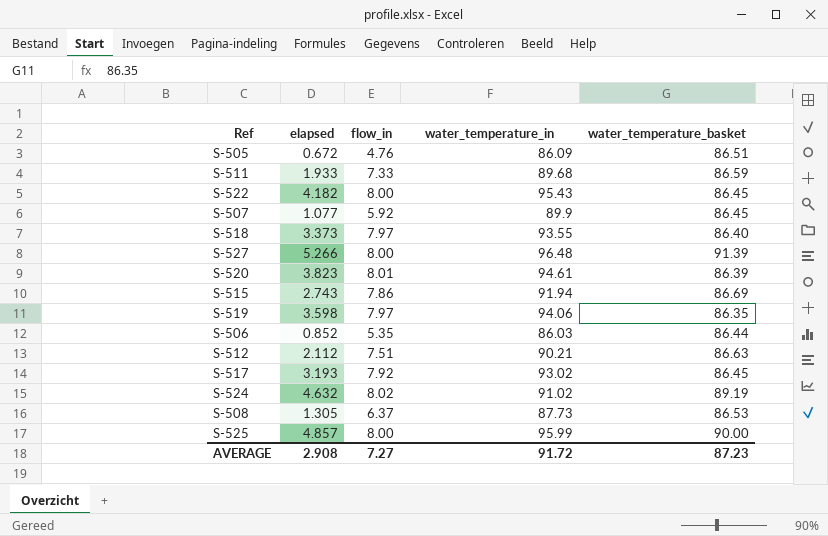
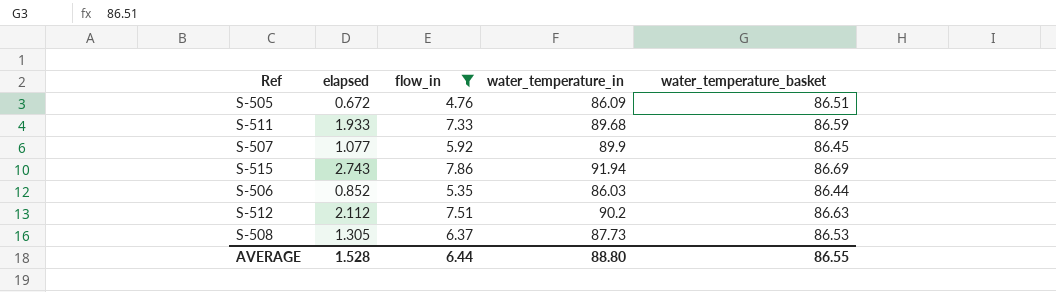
filter: none -> flow_in <= 7.86
S-512 | water_temperature_in: 90.21 -> 90.2
AVERAGE | elapsed: 2.908 -> 1.528
AVERAGE | flow_in: 7.27 -> 6.44
AVERAGE | water_temperature_in: 91.72 -> 88.80
AVERAGE | water_temperature_basket: 87.23 -> 86.55

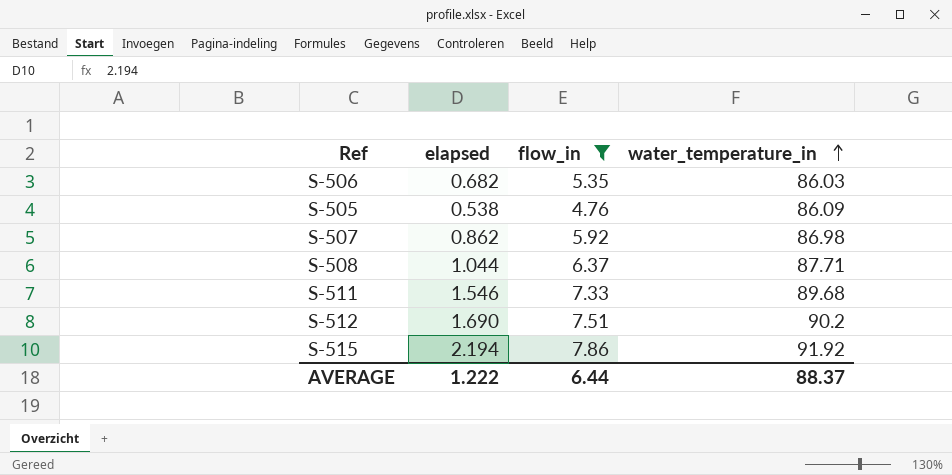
row order: none -> water_temperature_in ascending
column water_temperature_basket | position: 5 -> none
S-506 | elapsed: 0.852 -> 0.682
S-505 | elapsed: 0.672 -> 0.538
S-507 | elapsed: 1.077 -> 0.862
S-507 | water_temperature_in: 89.9 -> 86.98
S-508 | elapsed: 1.305 -> 1.044
S-508 | water_temperature_in: 87.73 -> 87.71
S-511 | elapsed: 1.933 -> 1.546
S-512 | elapsed: 2.112 -> 1.690
S-515 | elapsed: 2.743 -> 2.194
S-515 | water_temperature_in: 91.94 -> 91.92
AVERAGE | elapsed: 1.528 -> 1.222
AVERAGE | water_temperature_in: 88.80 -> 88.37

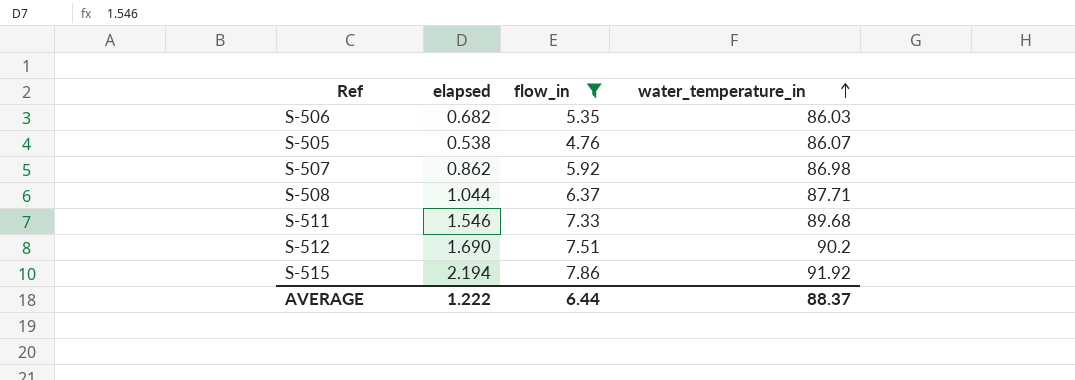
S-505 | water_temperature_in: 86.09 -> 86.07

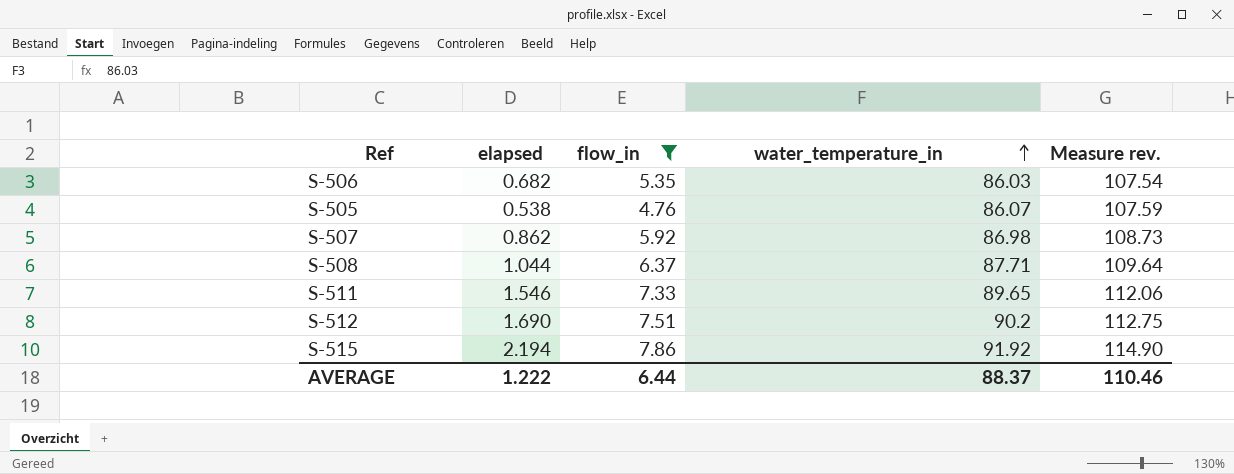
column Measure rev. | formula: none -> [water_temperature_in] * 1.25
S-511 | water_temperature_in: 89.68 -> 89.65

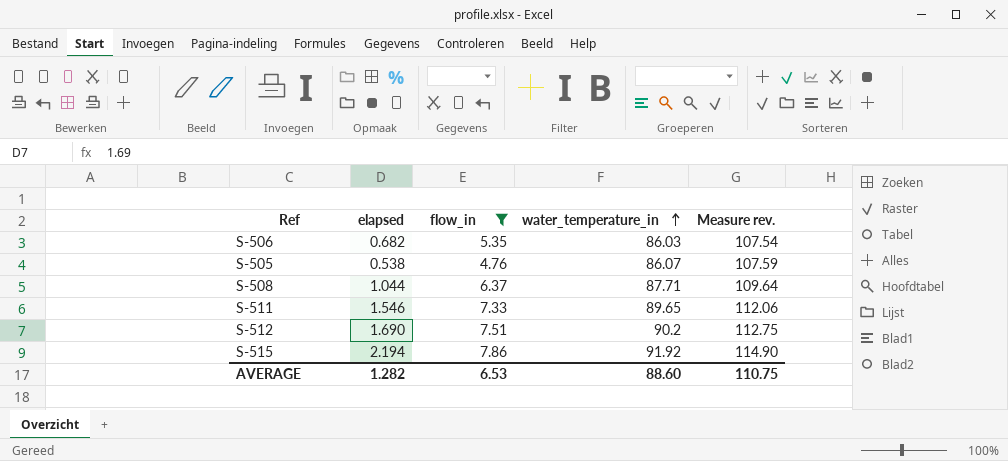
row S-507: 0.862 | 5.92 | 86.98 | 108.73 -> none
AVERAGE | elapsed: 1.222 -> 1.282
AVERAGE | flow_in: 6.44 -> 6.53
AVERAGE | water_temperature_in: 88.37 -> 88.60
AVERAGE | Measure rev.: 110.46 -> 110.75

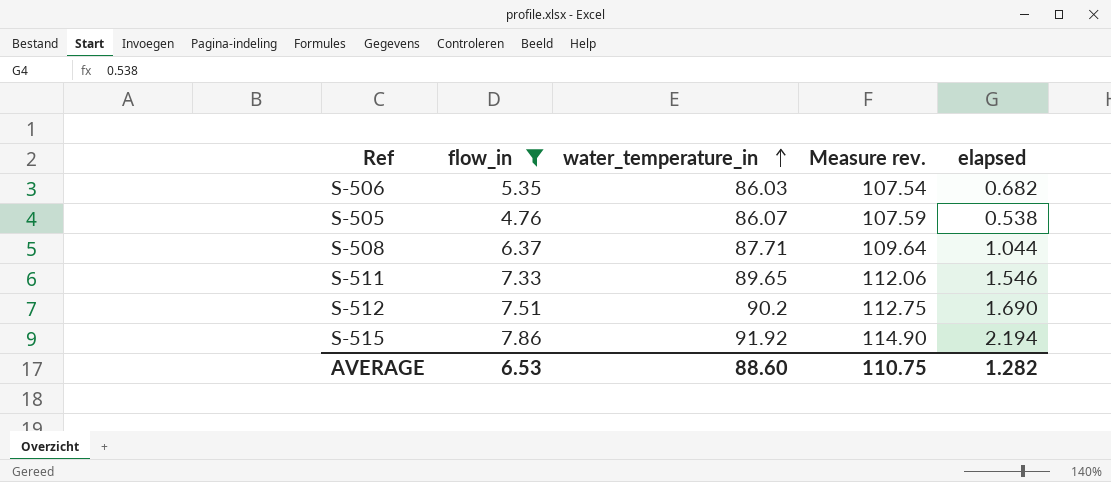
column elapsed | position: 2 -> 5

